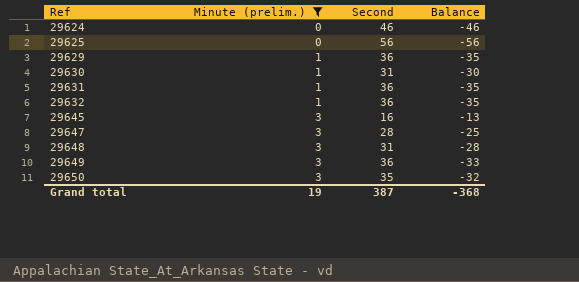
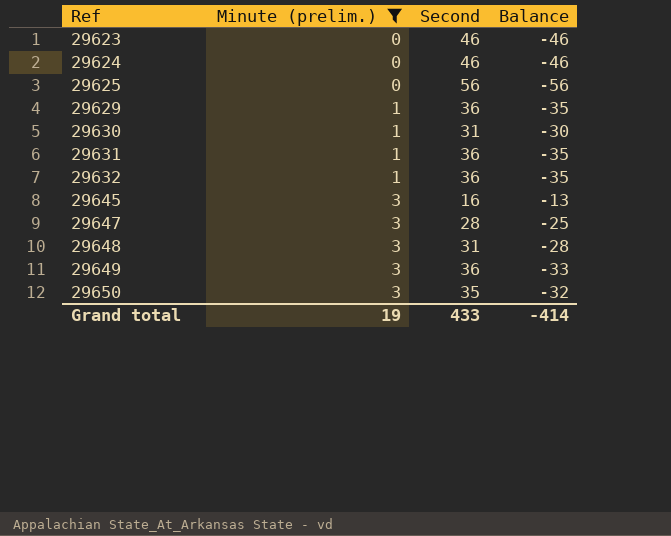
row 29623: none -> 0 | 46 | -46
Grand total | Second: 387 -> 433
Grand total | Balance: -368 -> -414

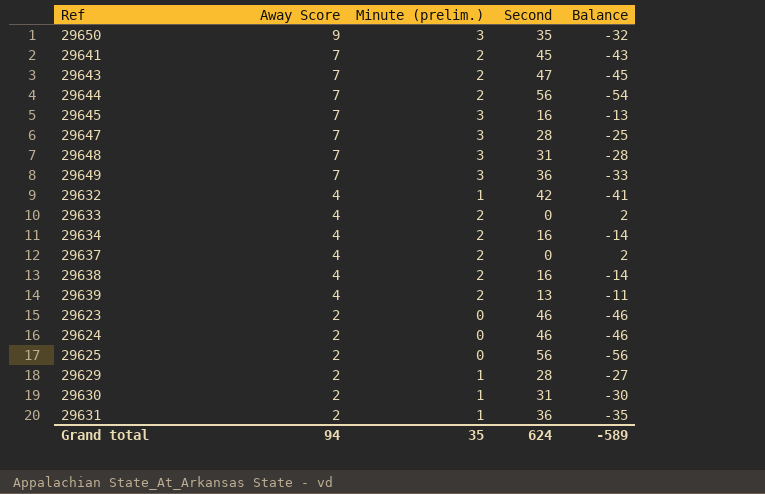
filter: Minute (prelim.) != 2 -> none
row order: Ref ascending -> Away Score descending
column Away Score | position: none -> 2
29632 | Second: 36 -> 42
29632 | Balance: -35 -> -41
29629 | Second: 36 -> 28
29629 | Balance: -35 -> -27
Grand total | Minute (prelim.): 19 -> 35
Grand total | Second: 433 -> 624
Grand total | Balance: -414 -> -589

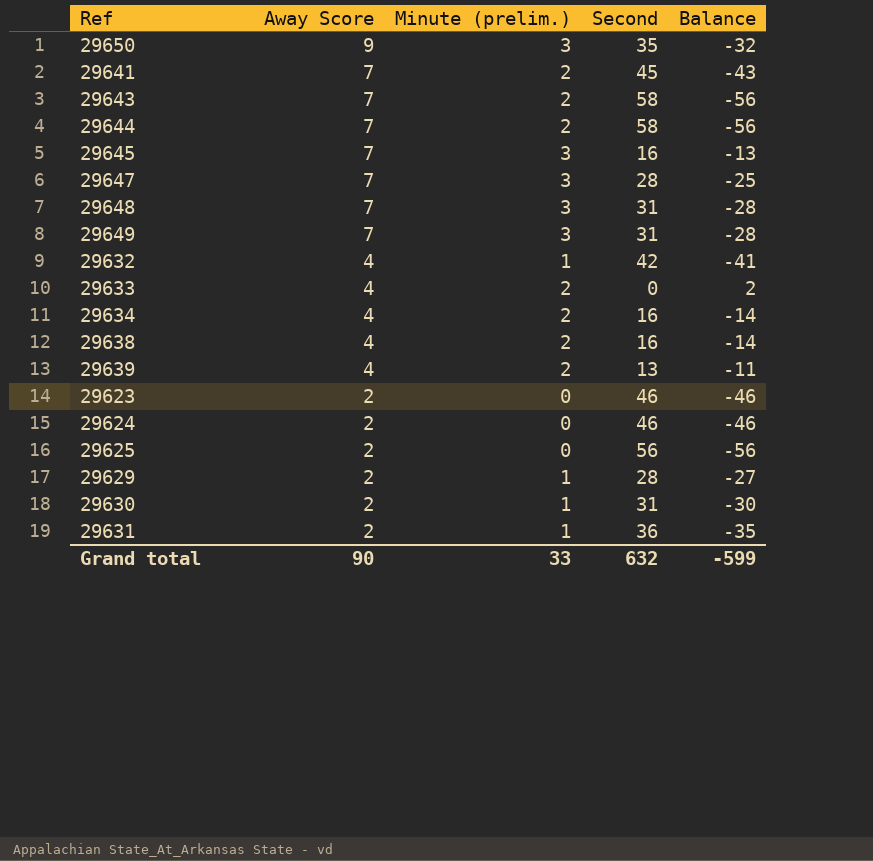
row 29637: 4 | 2 | 0 | 2 -> none
29643 | Second: 47 -> 58
29643 | Balance: -45 -> -56
29644 | Second: 56 -> 58
29644 | Balance: -54 -> -56
29649 | Second: 36 -> 31
29649 | Balance: -33 -> -28
Grand total | Away Score: 94 -> 90
Grand total | Minute (prelim.): 35 -> 33
Grand total | Second: 624 -> 632
Grand total | Balance: -589 -> -599

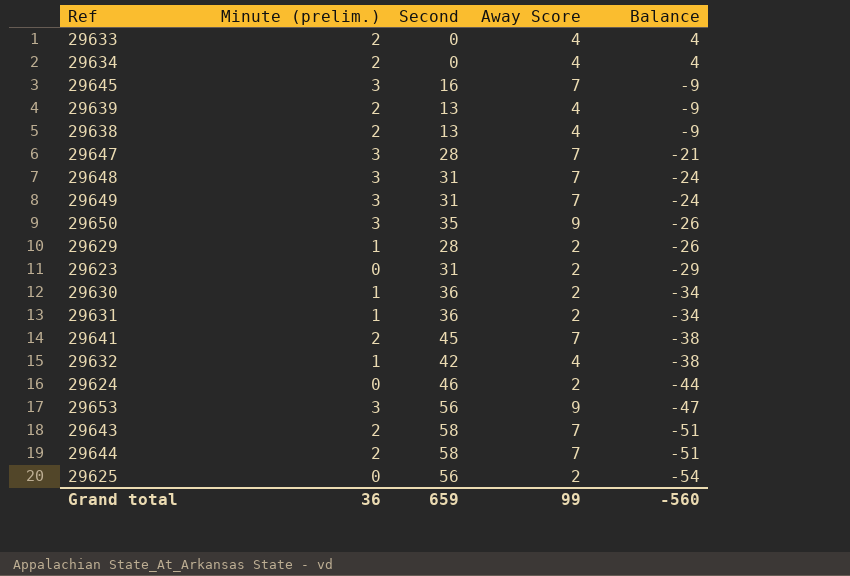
row order: Away Score descending -> Balance descending
column Away Score | position: 2 -> 4
column Balance | formula: [Minute (prelim.)] - [Second] -> [Away Score] - [Second]
29634 | Second: 16 -> 0
29638 | Second: 16 -> 13
29623 | Second: 46 -> 31
29630 | Second: 31 -> 36
row 29653: none -> 3 | 56 | 9 | -47
Grand total | Minute (prelim.): 33 -> 36
Grand total | Second: 632 -> 659
Grand total | Away Score: 90 -> 99
Grand total | Balance: -599 -> -560

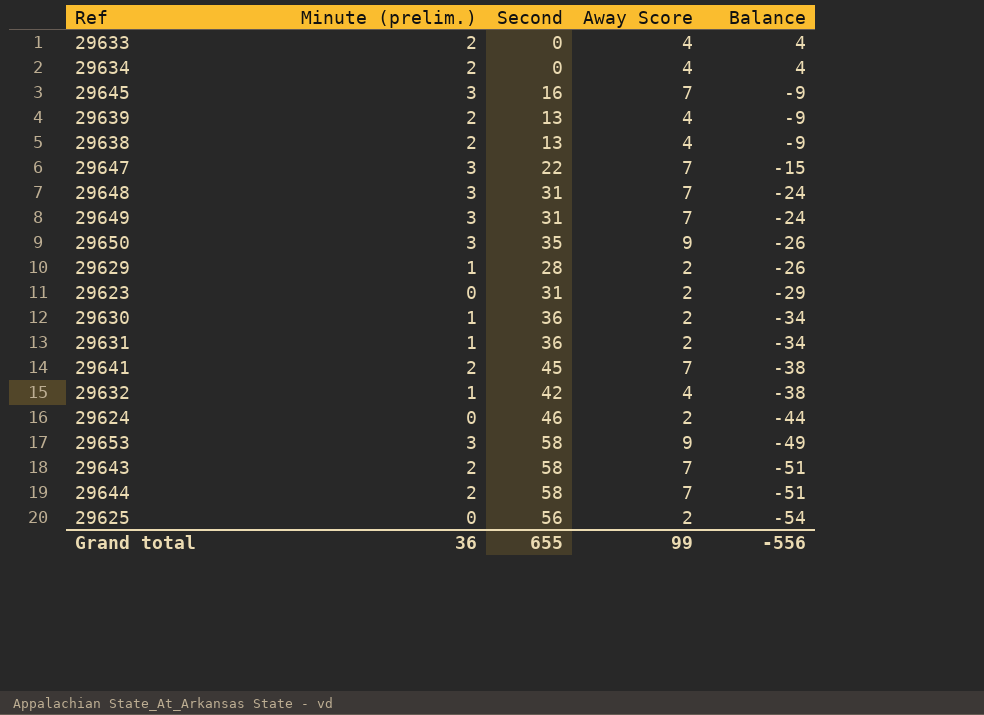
29647 | Second: 28 -> 22
29647 | Balance: -21 -> -15
29653 | Second: 56 -> 58
29653 | Balance: -47 -> -49
Grand total | Second: 659 -> 655
Grand total | Balance: -560 -> -556

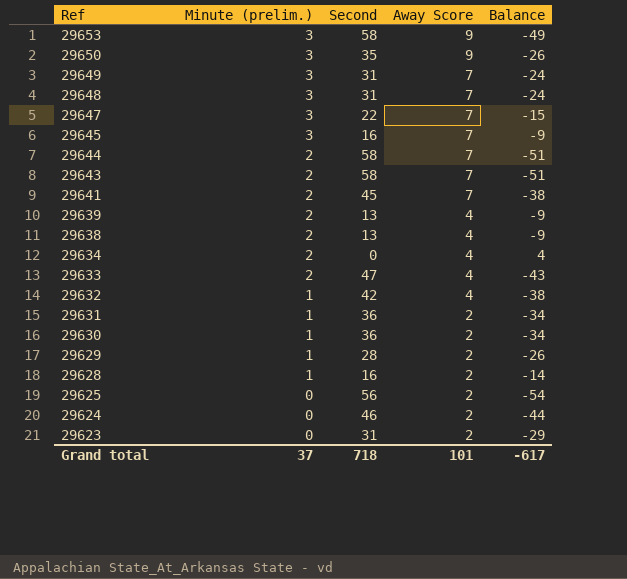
row order: Balance descending -> Ref descending
29633 | Second: 0 -> 47
29633 | Balance: 4 -> -43
row 29628: none -> 1 | 16 | 2 | -14
Grand total | Minute (prelim.): 36 -> 37
Grand total | Second: 655 -> 718
Grand total | Away Score: 99 -> 101
Grand total | Balance: -556 -> -617

